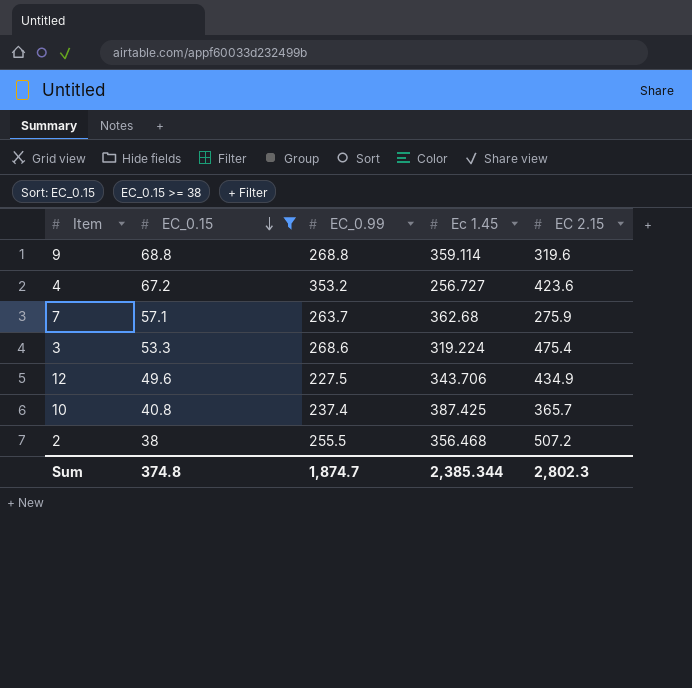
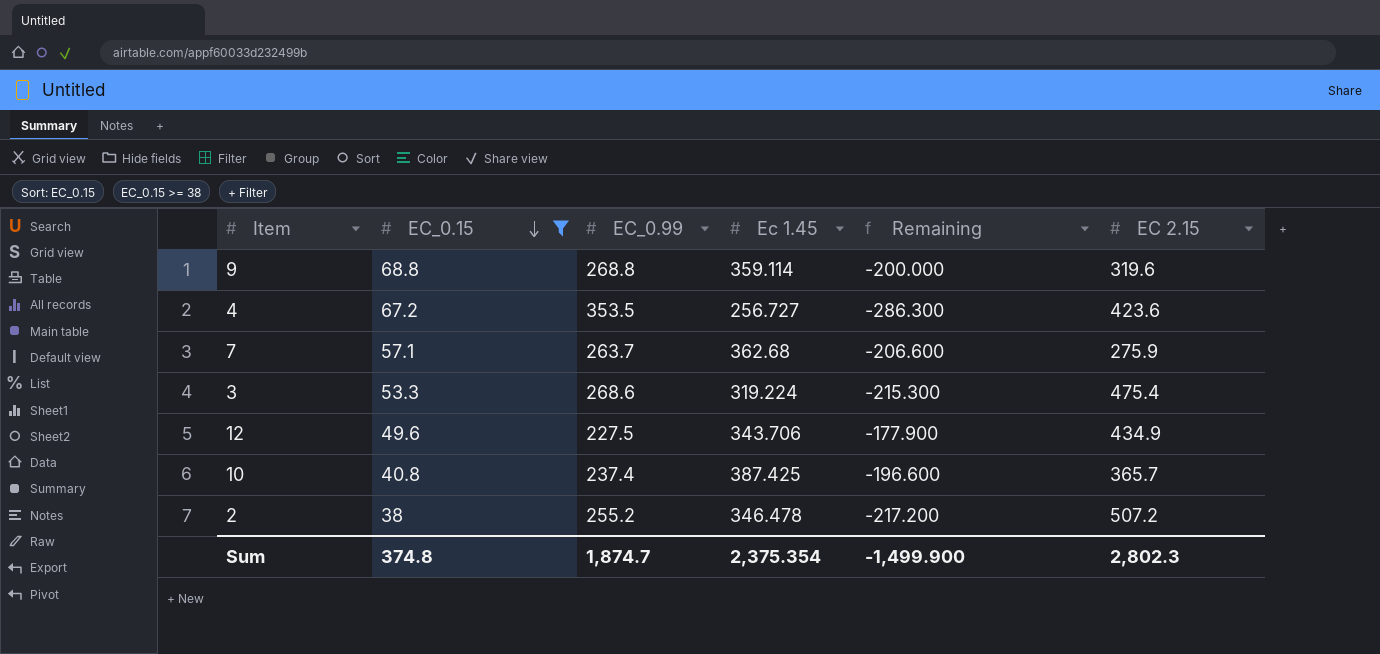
column Remaining | formula: none -> [EC_0.15] - [EC_0.99]
4 | EC_0.99: 353.2 -> 353.5
2 | EC_0.99: 255.5 -> 255.2
2 | Ec 1.45: 356.468 -> 346.478
Sum | Ec 1.45: 2,385.344 -> 2,375.354

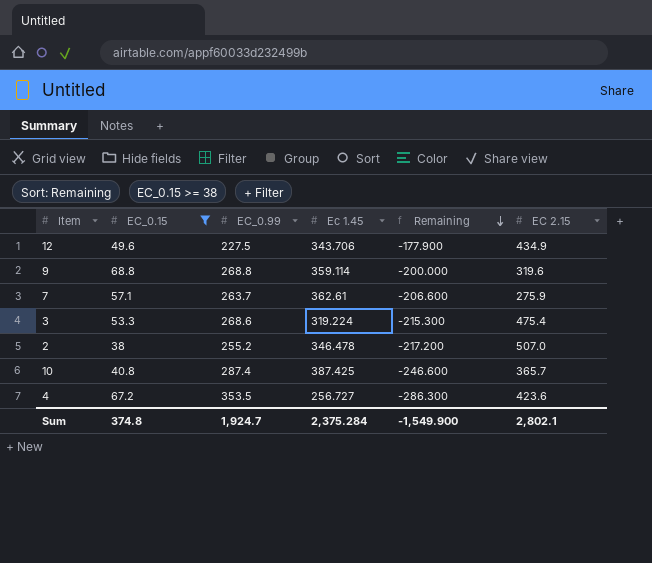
row order: EC_0.15 descending -> Remaining descending
7 | Ec 1.45: 362.68 -> 362.61
2 | EC 2.15: 507.2 -> 507.0
10 | EC_0.99: 237.4 -> 287.4
10 | Remaining: -196.600 -> -246.600
Sum | EC_0.99: 1,874.7 -> 1,924.7
Sum | Ec 1.45: 2,375.354 -> 2,375.284
Sum | Remaining: -1,499.900 -> -1,549.900
Sum | EC 2.15: 2,802.3 -> 2,802.1

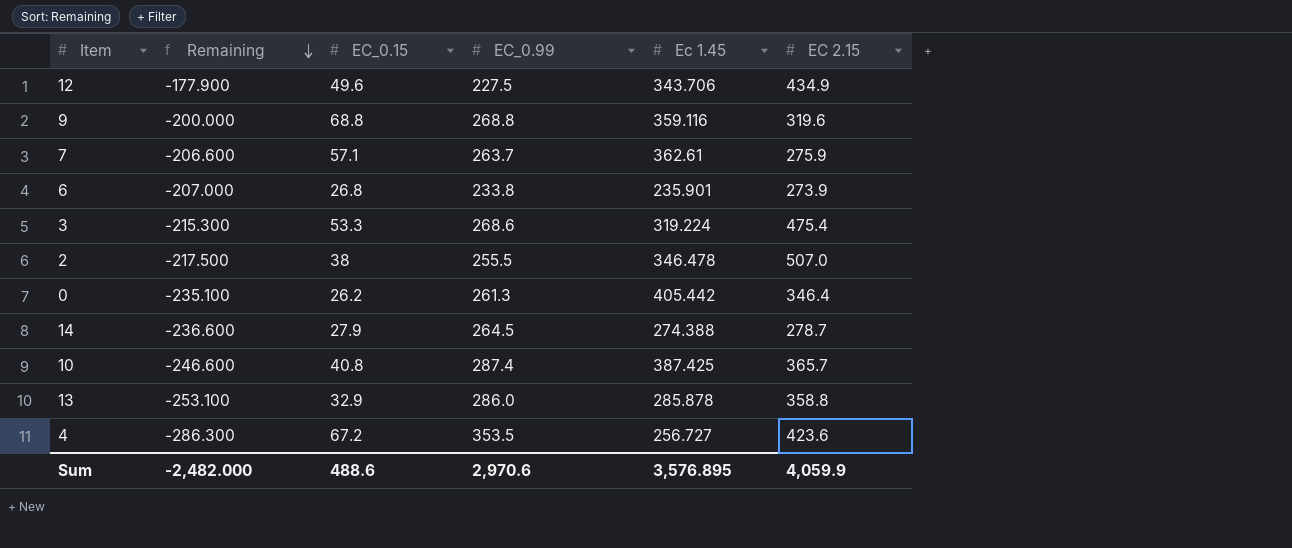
filter: EC_0.15 >= 38 -> none
column Remaining | position: 5 -> 2
9 | Ec 1.45: 359.114 -> 359.116
2 | Remaining: -217.200 -> -217.500
2 | EC_0.99: 255.2 -> 255.5
Sum | Remaining: -1,549.900 -> -2,482.000
Sum | EC_0.15: 374.8 -> 488.6
Sum | EC_0.99: 1,924.7 -> 2,970.6
Sum | Ec 1.45: 2,375.284 -> 3,576.895
Sum | EC 2.15: 2,802.1 -> 4,059.9

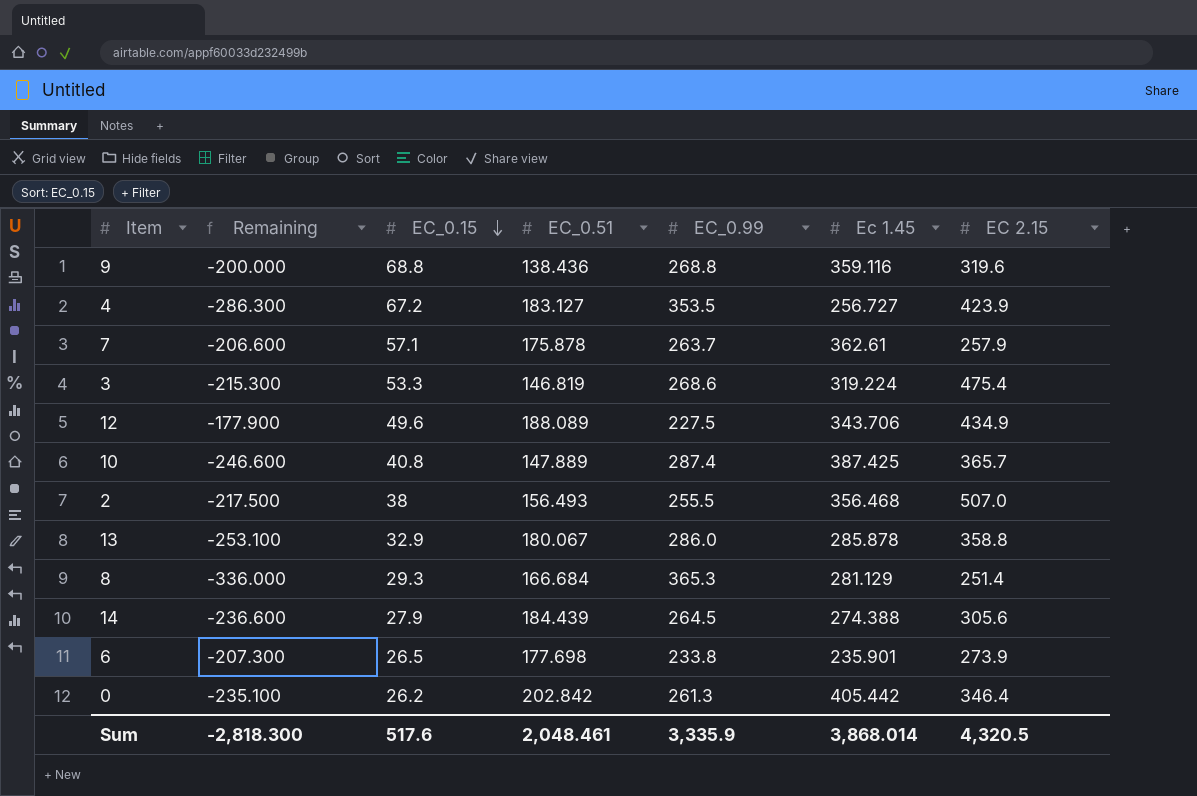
row order: Remaining descending -> EC_0.15 descending
column EC_0.51 | position: none -> 4
4 | EC 2.15: 423.6 -> 423.9
7 | EC 2.15: 275.9 -> 257.9
2 | Ec 1.45: 346.478 -> 356.468
row 8: none -> -336.000 | 29.3 | 166.684 | 365.3 | 281.129 | 251.4
14 | EC 2.15: 278.7 -> 305.6
6 | Remaining: -207.000 -> -207.300
6 | EC_0.15: 26.8 -> 26.5
Sum | Remaining: -2,482.000 -> -2,818.300
Sum | EC_0.15: 488.6 -> 517.6
Sum | EC_0.99: 2,970.6 -> 3,335.9
Sum | Ec 1.45: 3,576.895 -> 3,868.014
Sum | EC 2.15: 4,059.9 -> 4,320.5

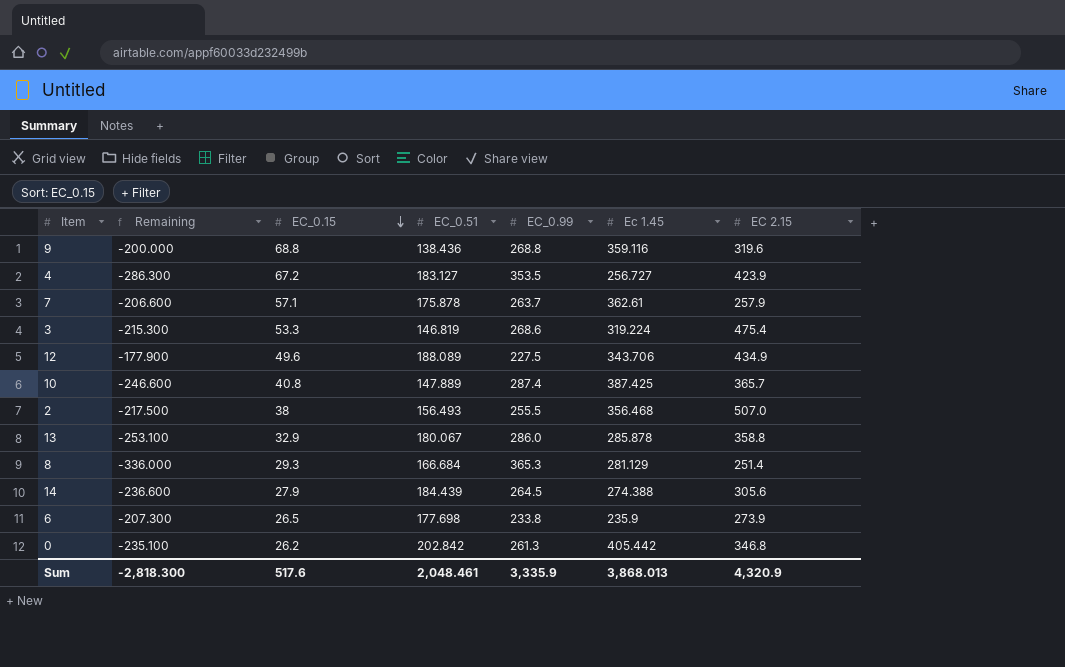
6 | Ec 1.45: 235.901 -> 235.9
0 | EC 2.15: 346.4 -> 346.8
Sum | Ec 1.45: 3,868.014 -> 3,868.013
Sum | EC 2.15: 4,320.5 -> 4,320.9

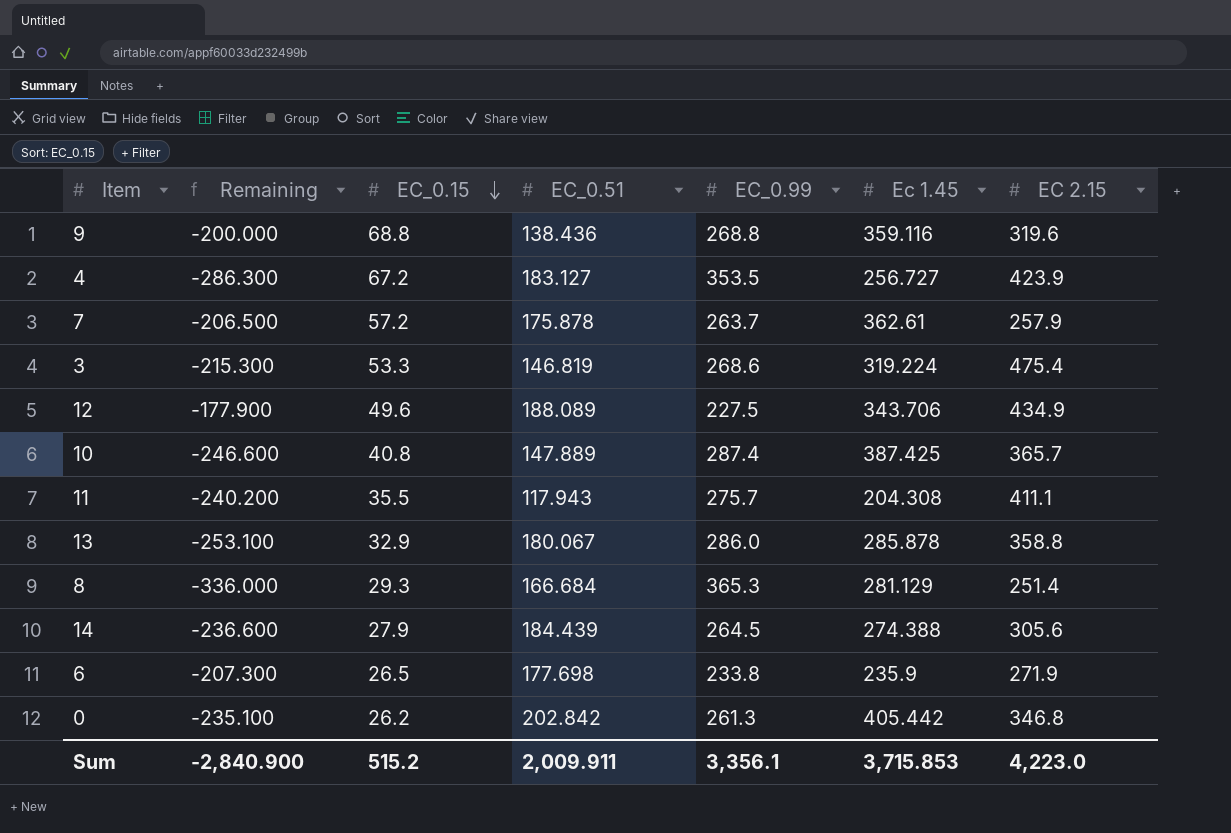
row 2: -217.500 | 38 | 156.493 | 255.5 | 356.468 | 507.0 -> none
7 | Remaining: -206.600 -> -206.500
7 | EC_0.15: 57.1 -> 57.2
row 11: none -> -240.200 | 35.5 | 117.943 | 275.7 | 204.308 | 411.1
6 | EC 2.15: 273.9 -> 271.9
Sum | Remaining: -2,818.300 -> -2,840.900
Sum | EC_0.15: 517.6 -> 515.2
Sum | EC_0.51: 2,048.461 -> 2,009.911
Sum | EC_0.99: 3,335.9 -> 3,356.1
Sum | Ec 1.45: 3,868.013 -> 3,715.853
Sum | EC 2.15: 4,320.9 -> 4,223.0

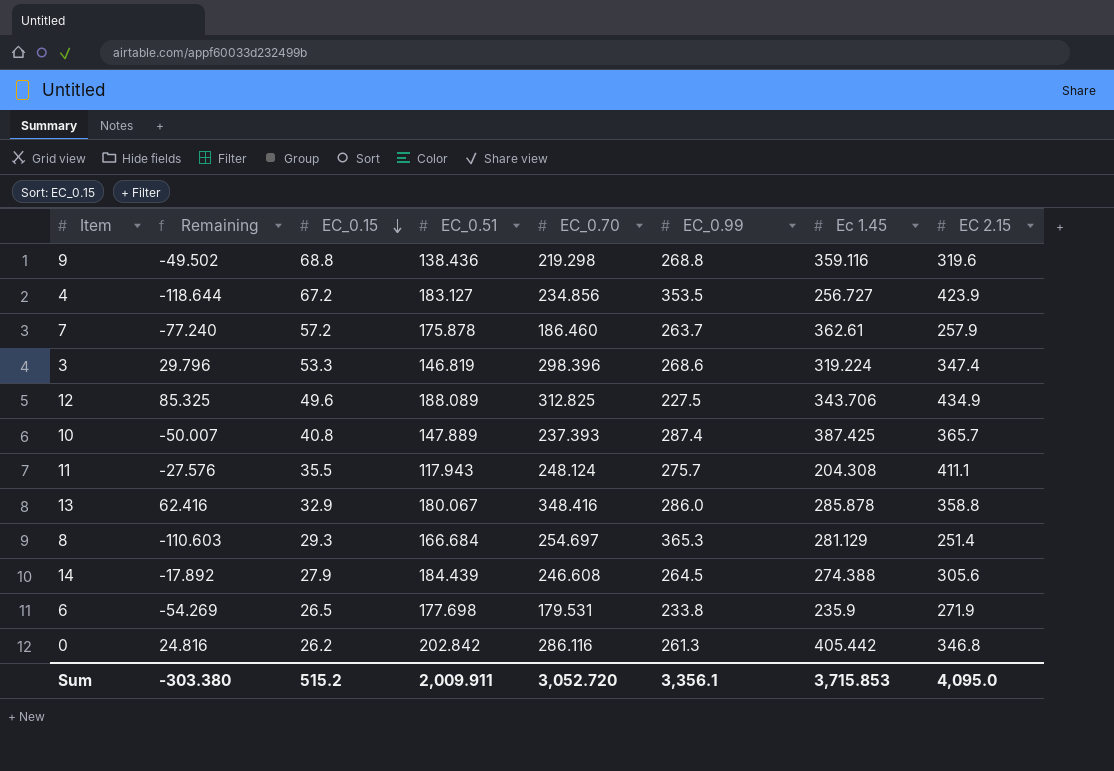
column Remaining | formula: [EC_0.15] - [EC_0.99] -> [EC_0.70] - [EC_0.99]
column EC_0.70 | position: none -> 5
3 | EC 2.15: 475.4 -> 347.4
Sum | Remaining: -2,840.900 -> -303.380
Sum | EC 2.15: 4,223.0 -> 4,095.0

